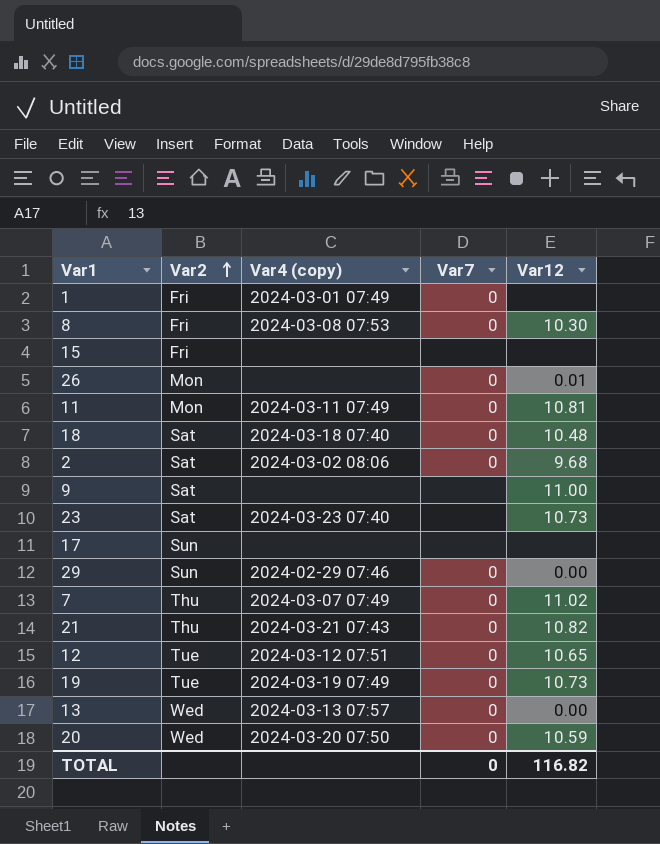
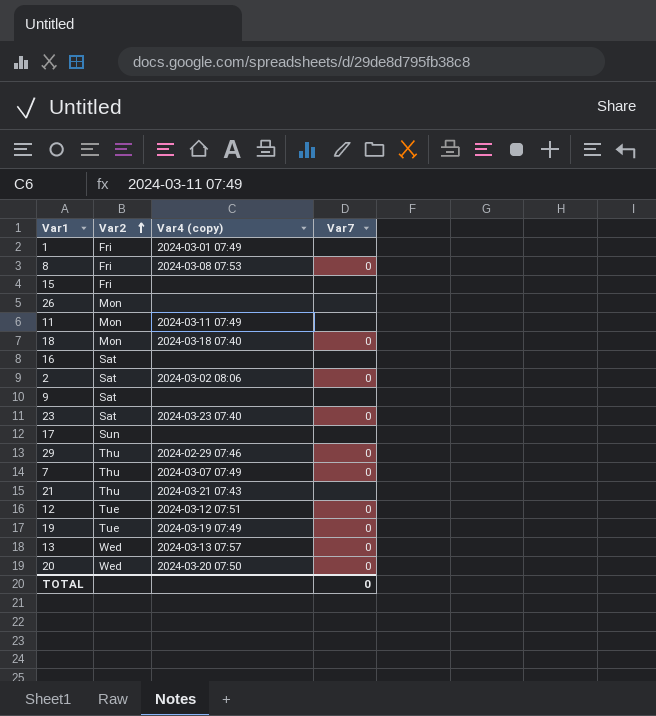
column Var12 | position: 5 -> none
1 | Var7: 0 -> none
26 | Var7: 0 -> none
11 | Var7: 0 -> none
18 | Var2: Sat -> Mon
row 16: none -> Sat | none | none
23 | Var7: none -> 0
29 | Var2: Sun -> Thu
21 | Var7: 0 -> none

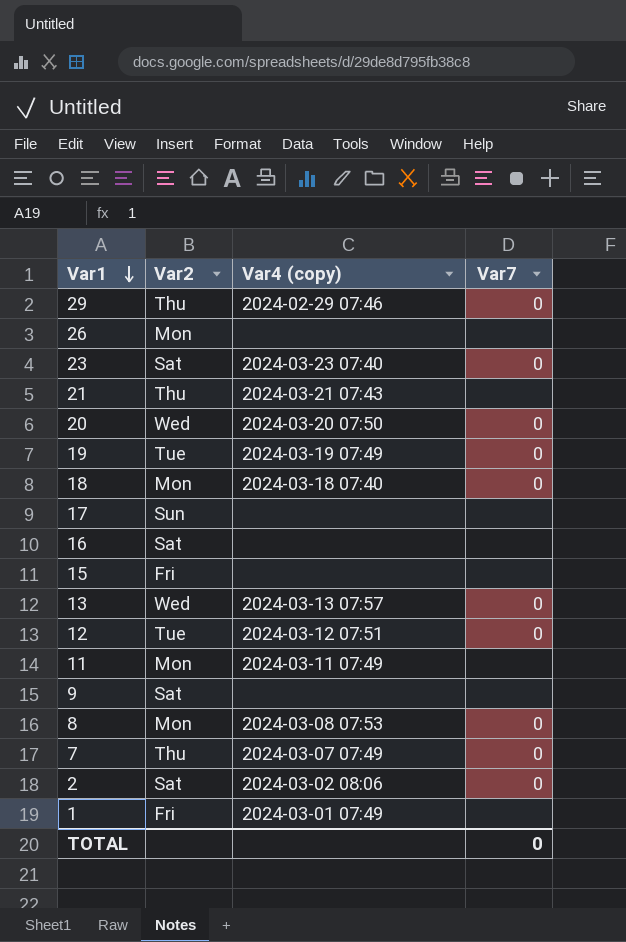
row order: Var2 ascending -> Var1 descending
8 | Var2: Fri -> Mon

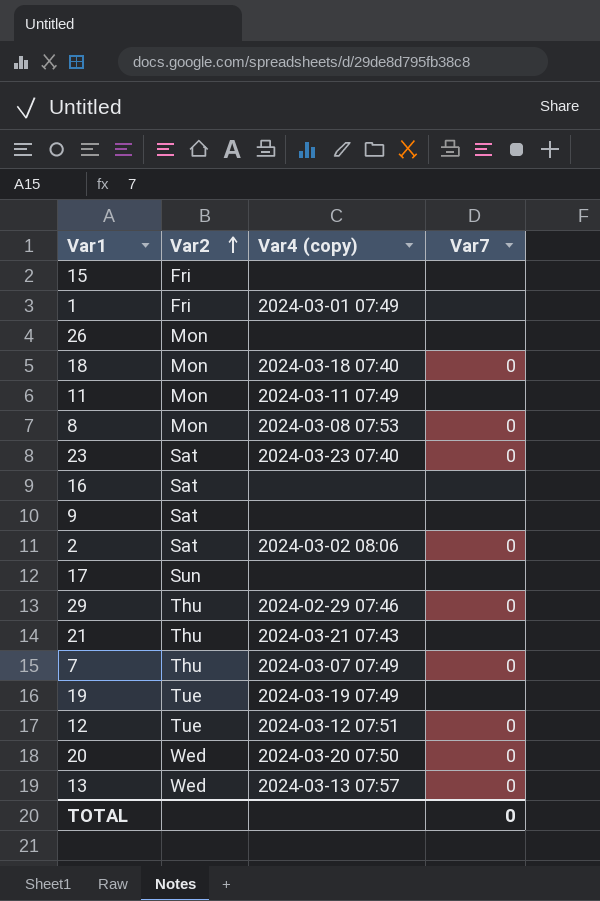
row order: Var1 descending -> Var2 ascending
19 | Var7: 0 -> none

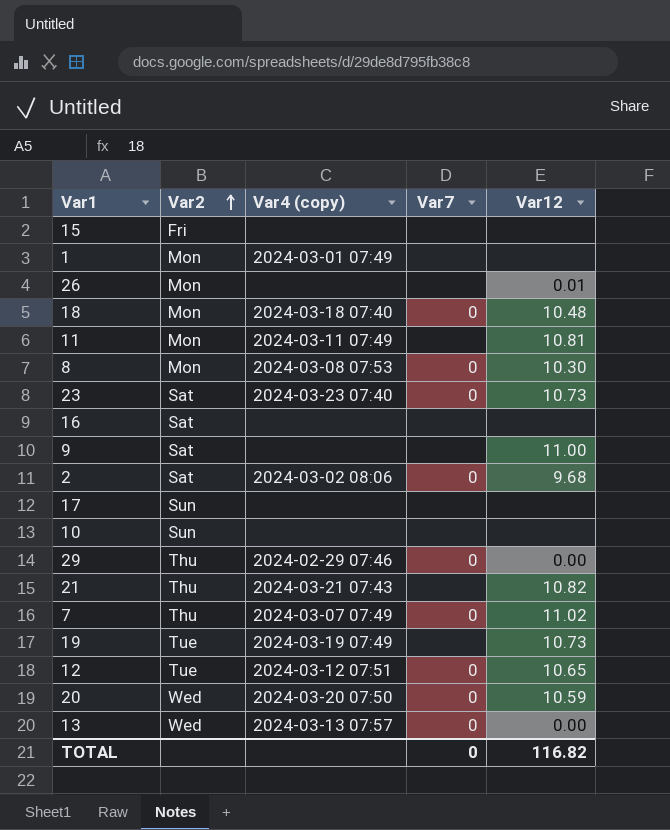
column Var12 | position: none -> 5
1 | Var2: Fri -> Mon
row 10: none -> Sun | none | none | none

